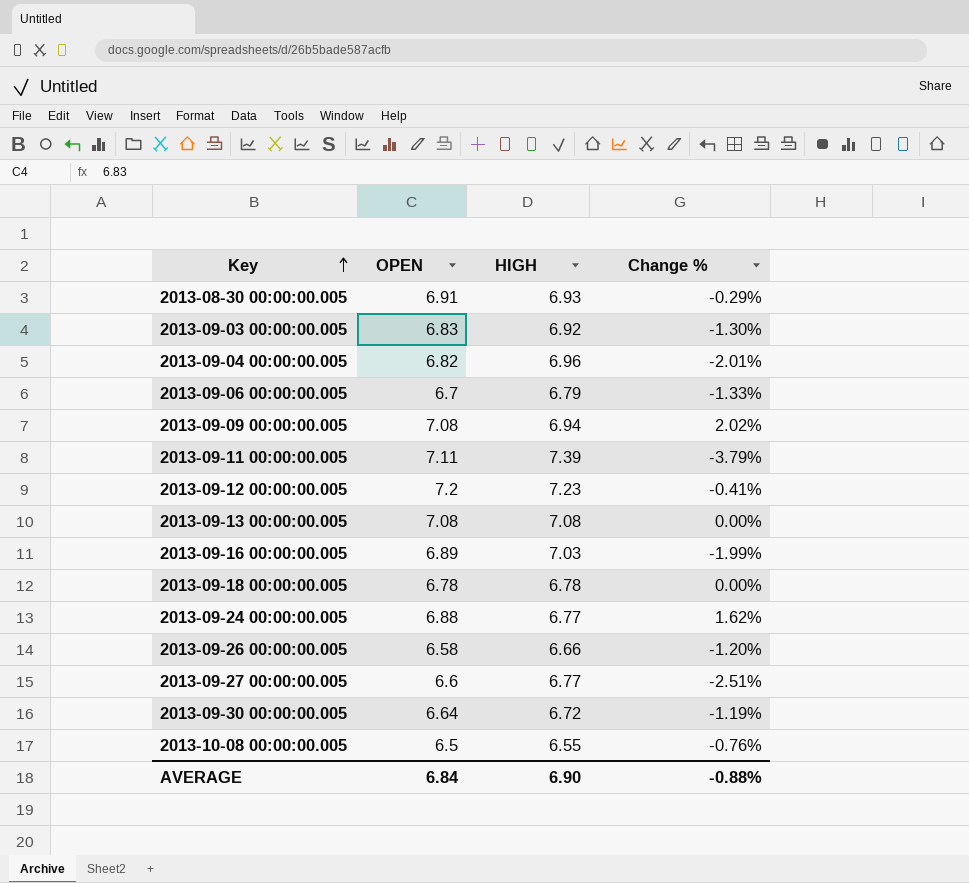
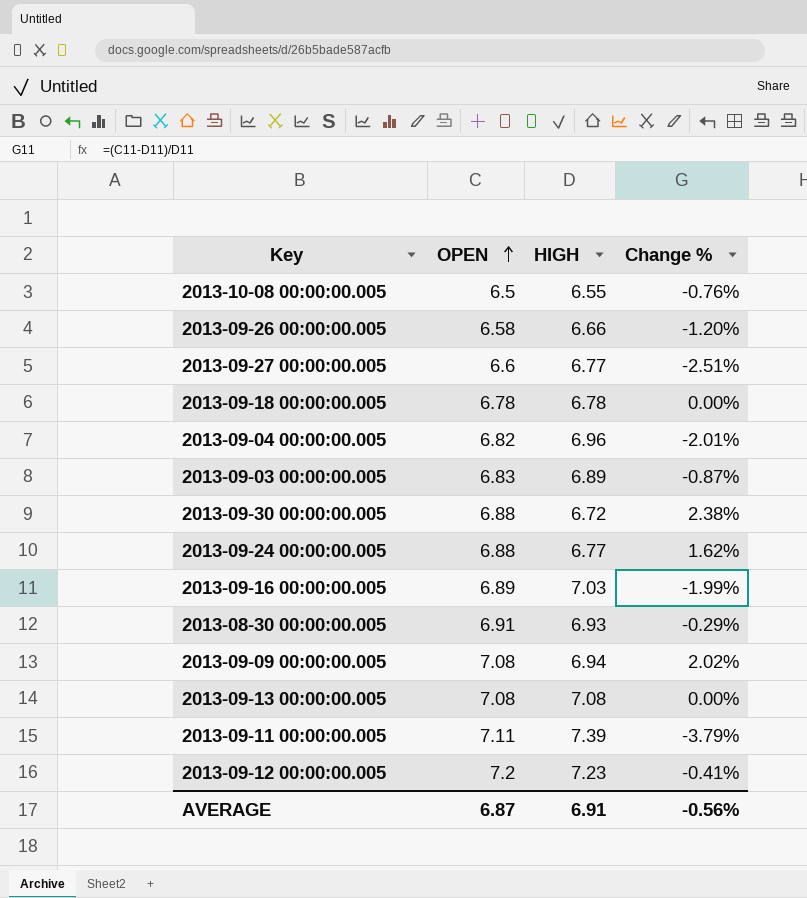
row order: Key ascending -> OPEN ascending
row 2013-09-06 00:00:00.005: 6.7 | 6.79 | -1.33% -> none
2013-09-03 00:00:00.005 | HIGH: 6.92 -> 6.89
2013-09-03 00:00:00.005 | Change %: -1.30% -> -0.87%
2013-09-30 00:00:00.005 | OPEN: 6.64 -> 6.88
2013-09-30 00:00:00.005 | Change %: -1.19% -> 2.38%
AVERAGE | OPEN: 6.84 -> 6.87
AVERAGE | HIGH: 6.90 -> 6.91
AVERAGE | Change %: -0.88% -> -0.56%

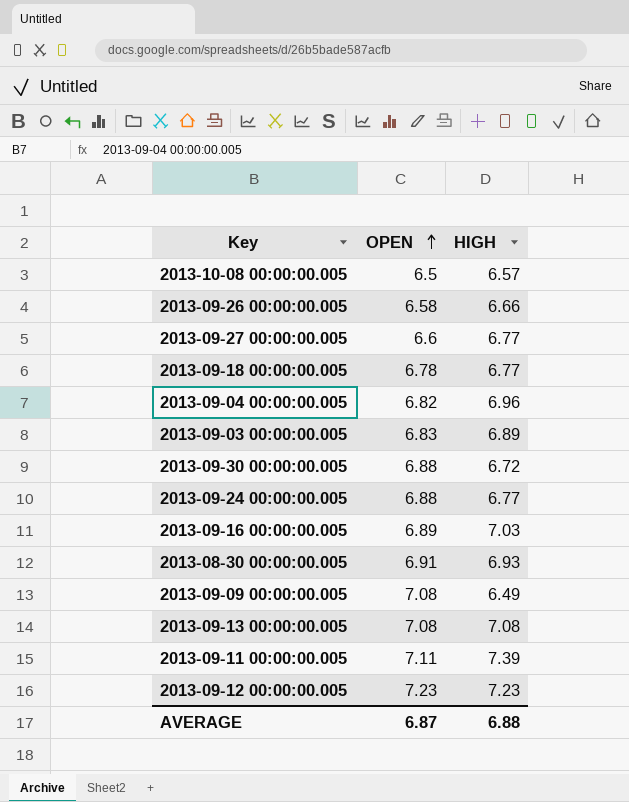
column Change % | formula: ([OPEN] - [HIGH]) / [HIGH] -> none
2013-10-08 00:00:00.005 | HIGH: 6.55 -> 6.57
2013-09-18 00:00:00.005 | HIGH: 6.78 -> 6.77
2013-09-09 00:00:00.005 | HIGH: 6.94 -> 6.49
2013-09-12 00:00:00.005 | OPEN: 7.2 -> 7.23
AVERAGE | HIGH: 6.91 -> 6.88

